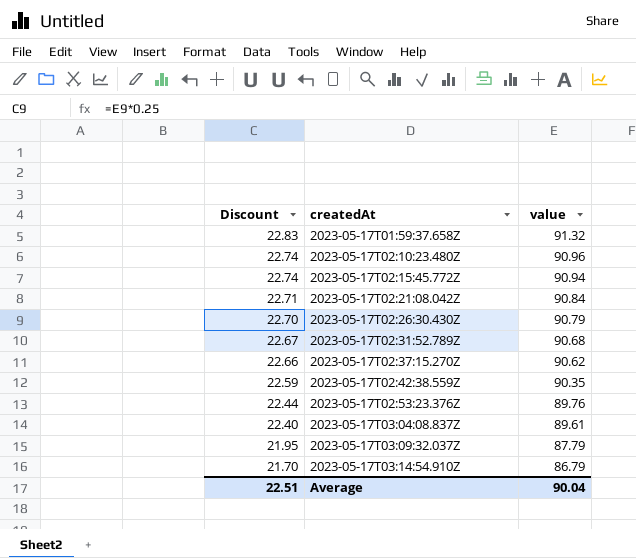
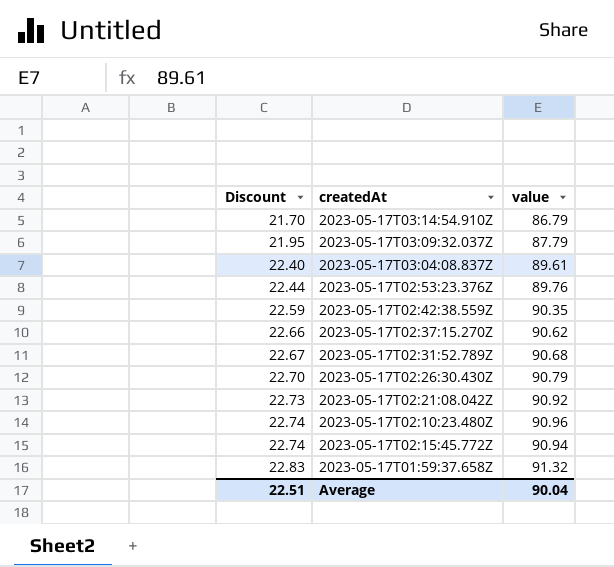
row order: Discount descending -> Discount ascending
2023-05-17T02:21:08.042Z | Discount: 22.71 -> 22.73
2023-05-17T02:21:08.042Z | value: 90.84 -> 90.92

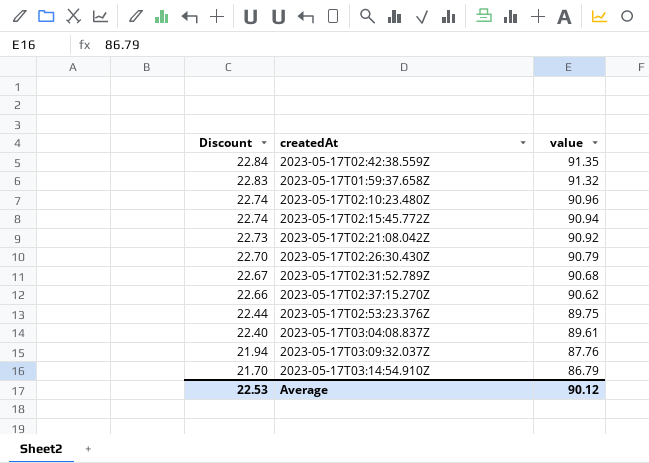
row order: Discount ascending -> Discount descending
2023-05-17T02:42:38.559Z | Discount: 22.59 -> 22.84
2023-05-17T02:42:38.559Z | value: 90.35 -> 91.35
2023-05-17T02:53:23.376Z | value: 89.76 -> 89.75
2023-05-17T03:09:32.037Z | Discount: 21.95 -> 21.94
2023-05-17T03:09:32.037Z | value: 87.79 -> 87.76
Average | Discount: 22.51 -> 22.53
Average | value: 90.04 -> 90.12

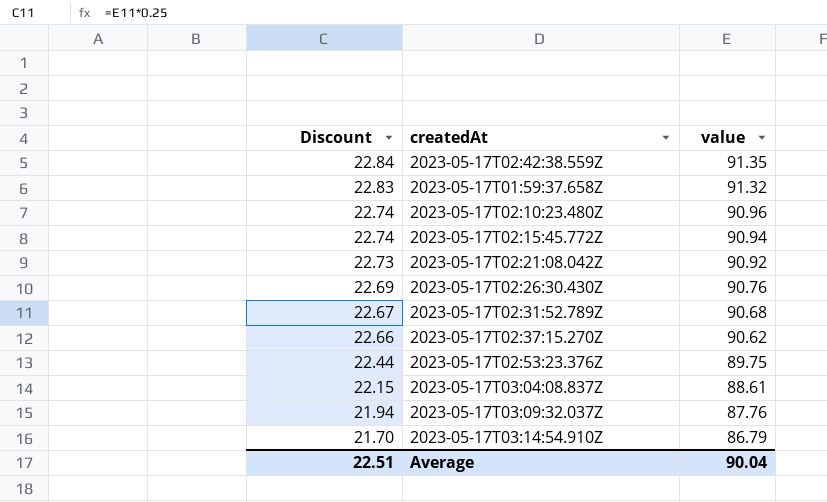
2023-05-17T02:26:30.430Z | Discount: 22.70 -> 22.69
2023-05-17T02:26:30.430Z | value: 90.79 -> 90.76
2023-05-17T03:04:08.837Z | Discount: 22.40 -> 22.15
2023-05-17T03:04:08.837Z | value: 89.61 -> 88.61
Average | Discount: 22.53 -> 22.51
Average | value: 90.12 -> 90.04

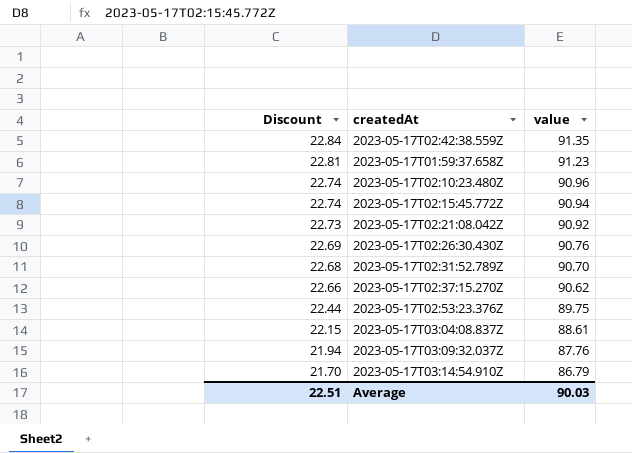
2023-05-17T01:59:37.658Z | Discount: 22.83 -> 22.81
2023-05-17T01:59:37.658Z | value: 91.32 -> 91.23
2023-05-17T02:31:52.789Z | Discount: 22.67 -> 22.68
2023-05-17T02:31:52.789Z | value: 90.68 -> 90.70
Average | value: 90.04 -> 90.03

